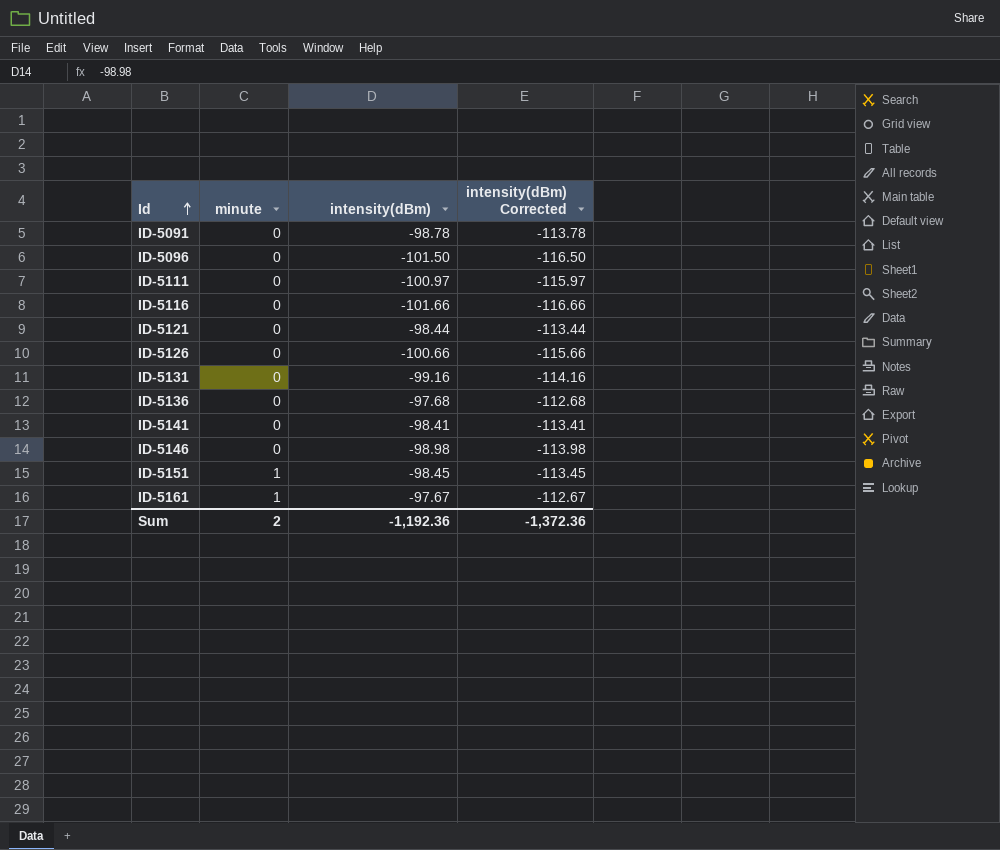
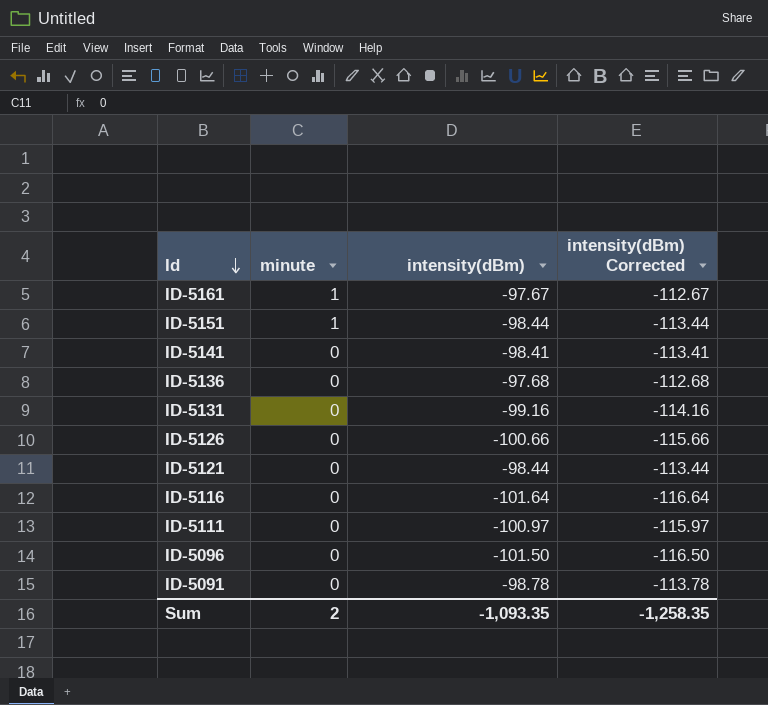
row order: Id ascending -> Id descending
row ID-5146: 0 | -98.98 | -113.98 -> none
ID-5151 | intensity(dBm): -98.45 -> -98.44
ID-5151 | intensity(dBm) Corrected: -113.45 -> -113.44
ID-5116 | intensity(dBm): -101.66 -> -101.64
ID-5116 | intensity(dBm) Corrected: -116.66 -> -116.64
Sum | intensity(dBm): -1,192.36 -> -1,093.35
Sum | intensity(dBm) Corrected: -1,372.36 -> -1,258.35

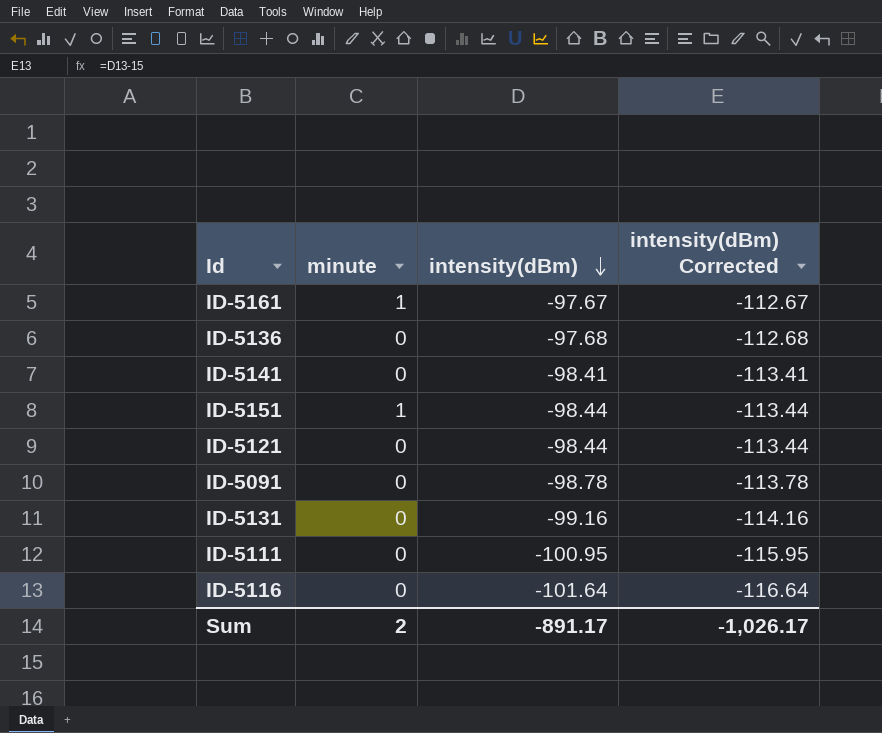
row order: Id descending -> intensity(dBm) descending
row ID-5126: 0 | -100.66 | -115.66 -> none
row ID-5096: 0 | -101.50 | -116.50 -> none
ID-5111 | intensity(dBm): -100.97 -> -100.95
ID-5111 | intensity(dBm) Corrected: -115.97 -> -115.95
Sum | intensity(dBm): -1,093.35 -> -891.17
Sum | intensity(dBm) Corrected: -1,258.35 -> -1,026.17

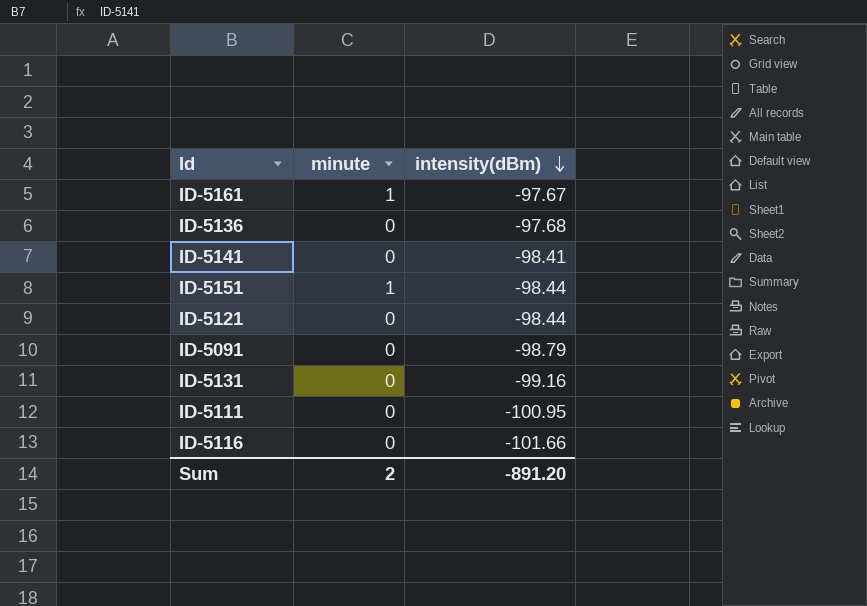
column intensity(dBm) Corrected | formula: [intensity(dBm)] - 15 -> none
ID-5091 | intensity(dBm): -98.78 -> -98.79
ID-5116 | intensity(dBm): -101.64 -> -101.66
Sum | intensity(dBm): -891.17 -> -891.20

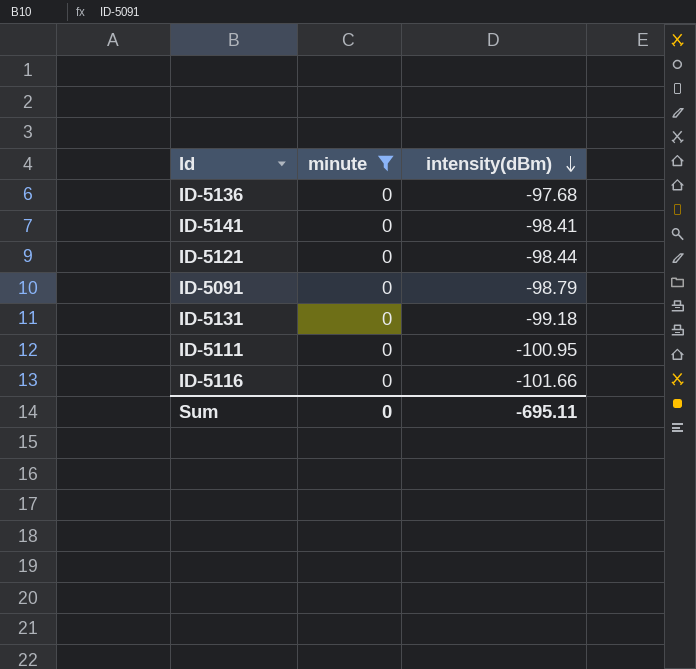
filter: none -> minute = 0
ID-5131 | intensity(dBm): -99.16 -> -99.18
Sum | minute: 2 -> 0
Sum | intensity(dBm): -891.20 -> -695.11

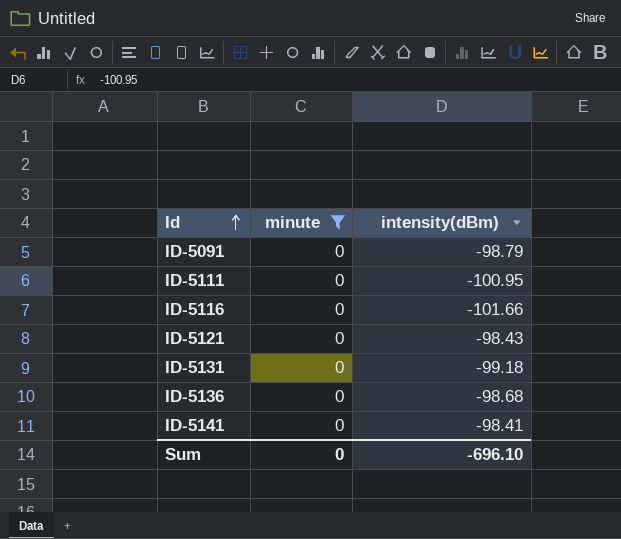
row order: intensity(dBm) descending -> Id ascending
ID-5121 | intensity(dBm): -98.44 -> -98.43
ID-5136 | intensity(dBm): -97.68 -> -98.68
Sum | intensity(dBm): -695.11 -> -696.10

